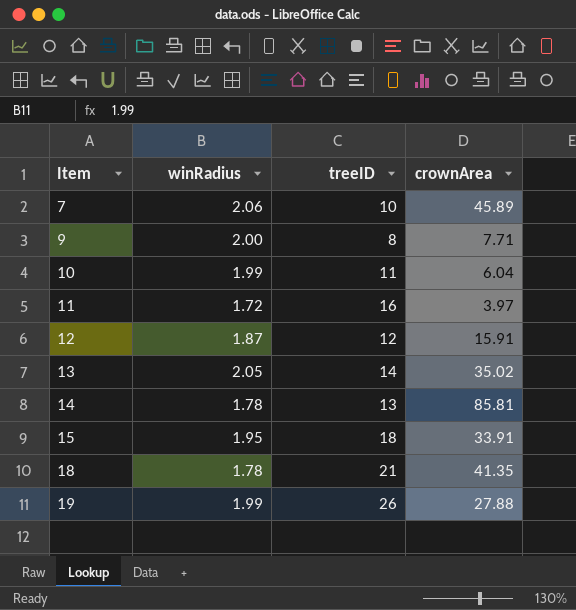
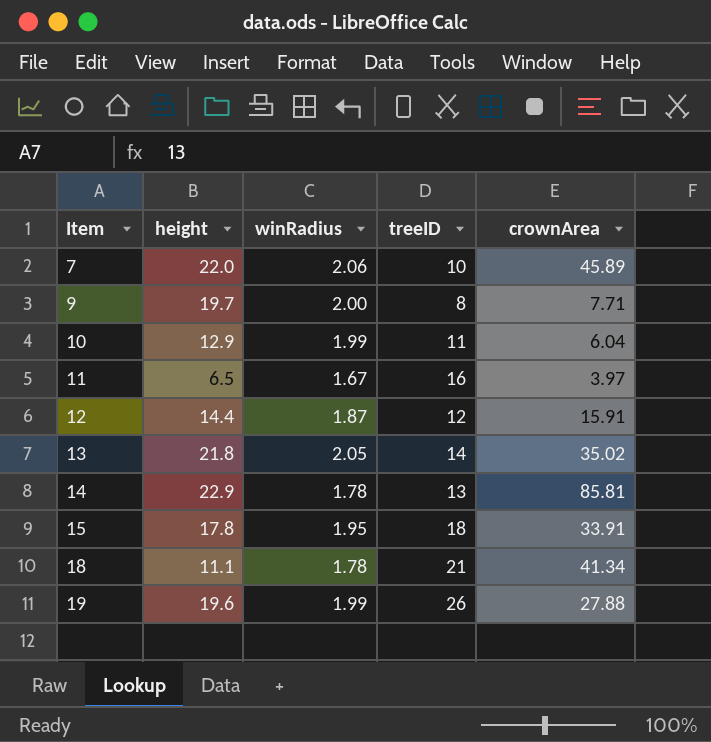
column height | position: none -> 2
11 | winRadius: 1.72 -> 1.67
18 | crownArea: 41.35 -> 41.34

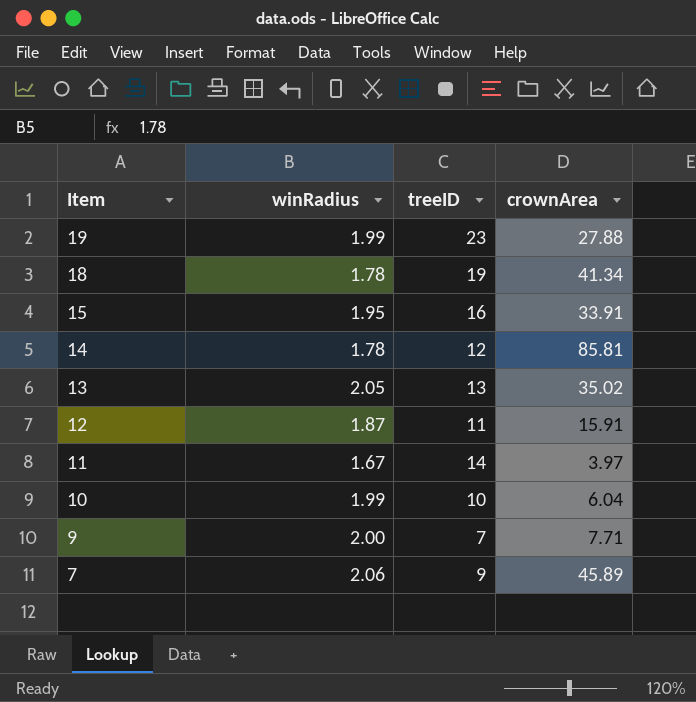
row order: Item ascending -> Item descending
column height | position: 2 -> none
19 | treeID: 26 -> 23
18 | treeID: 21 -> 19
15 | treeID: 18 -> 16
14 | treeID: 13 -> 12
13 | treeID: 14 -> 13
12 | treeID: 12 -> 11
11 | treeID: 16 -> 14
10 | treeID: 11 -> 10
9 | treeID: 8 -> 7
7 | treeID: 10 -> 9

